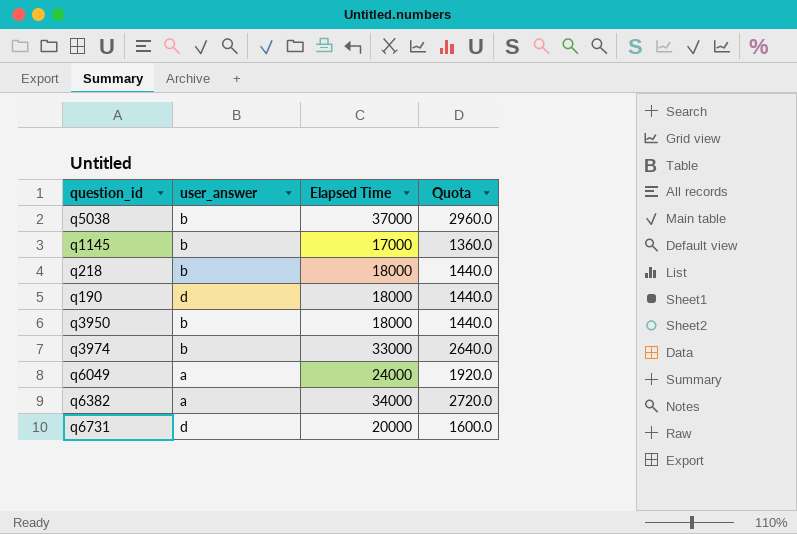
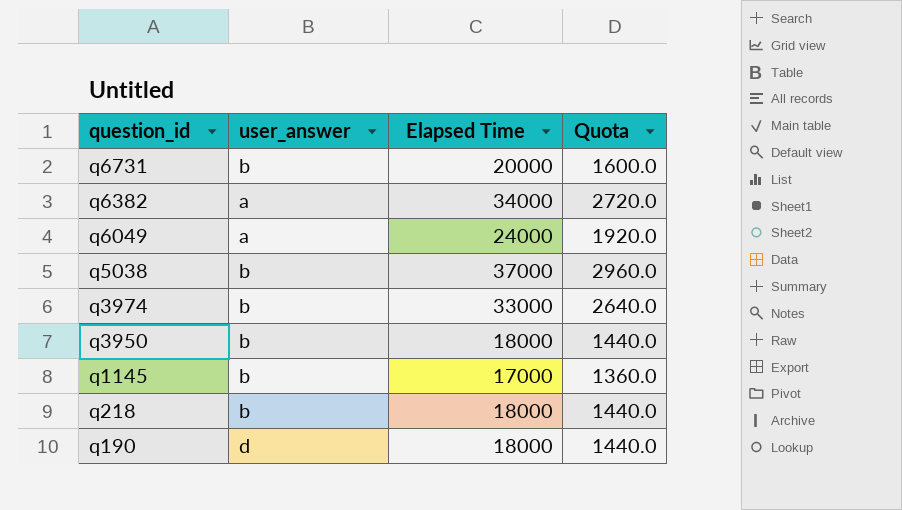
row order: none -> question_id descending
q6731 | user_answer: d -> b

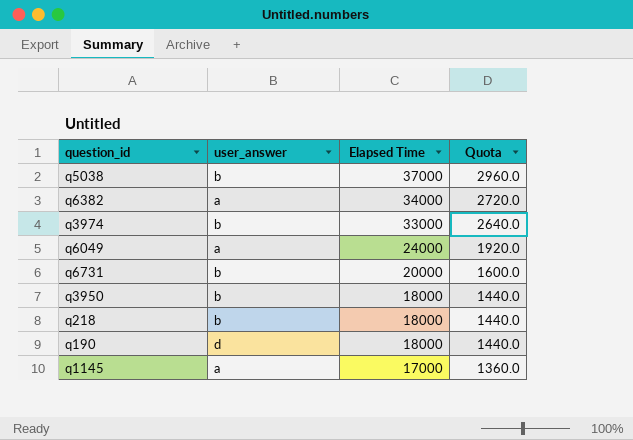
row order: question_id descending -> Elapsed Time descending
q1145 | user_answer: b -> a

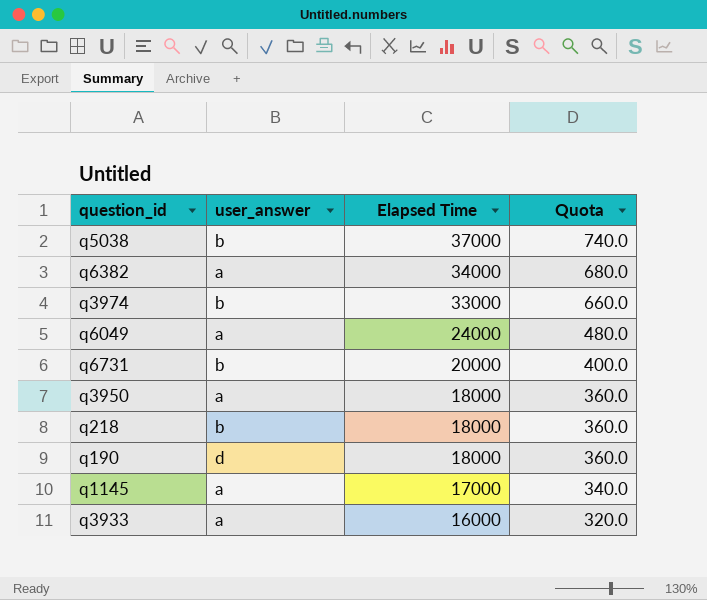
column Quota | formula: [Elapsed Time] * 0.08 -> [Elapsed Time] * 0.02
q3950 | user_answer: b -> a
row q3933: none -> a | 16000 | 320.0

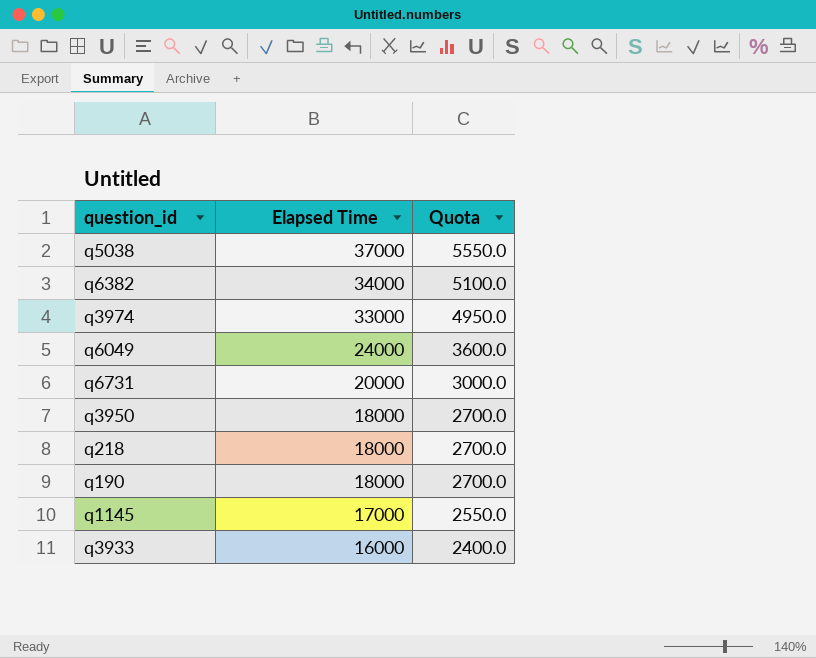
column user_answer | position: 2 -> none
column Quota | formula: [Elapsed Time] * 0.02 -> [Elapsed Time] * 0.15

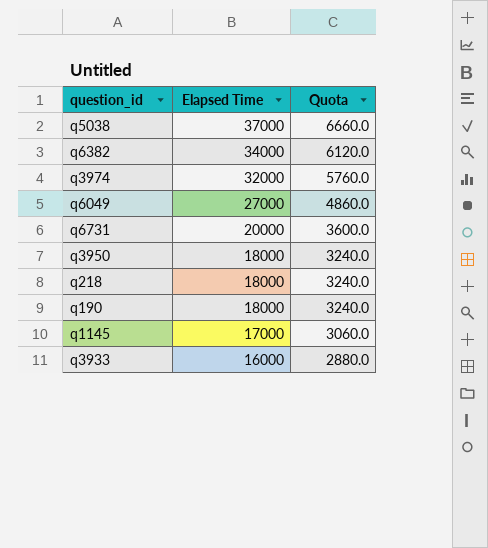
column Quota | formula: [Elapsed Time] * 0.15 -> [Elapsed Time] * 0.18
q3974 | Elapsed Time: 33000 -> 32000
q6049 | Elapsed Time: 24000 -> 27000

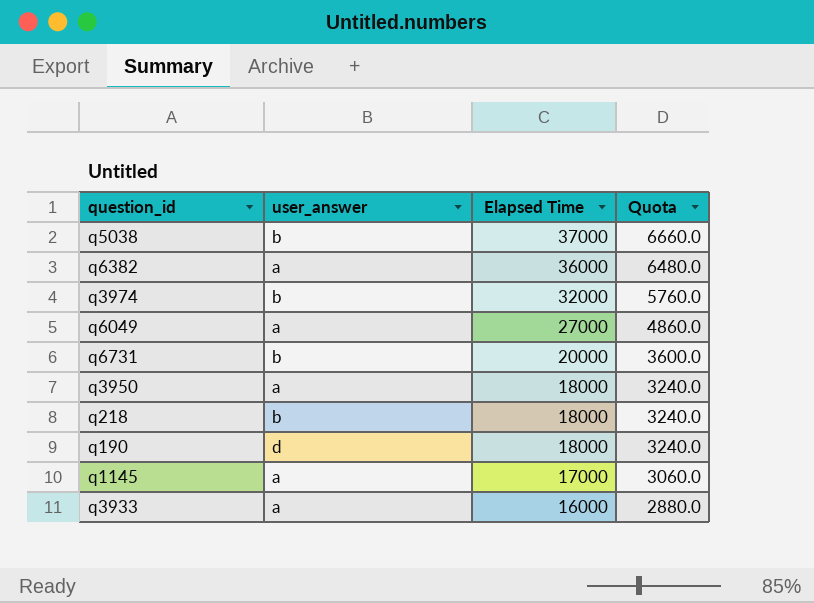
column user_answer | position: none -> 2
q6382 | Elapsed Time: 34000 -> 36000
q6382 | Quota: 6120.0 -> 6480.0

